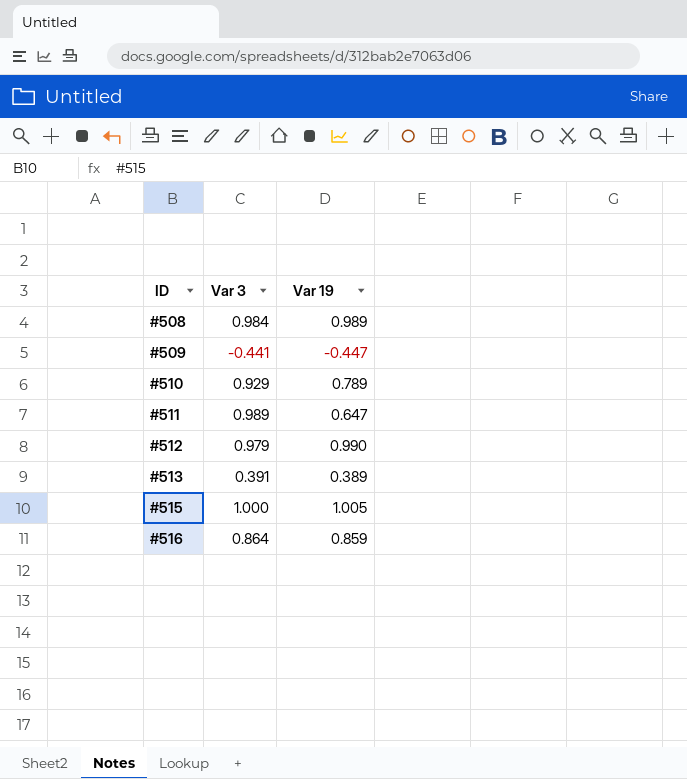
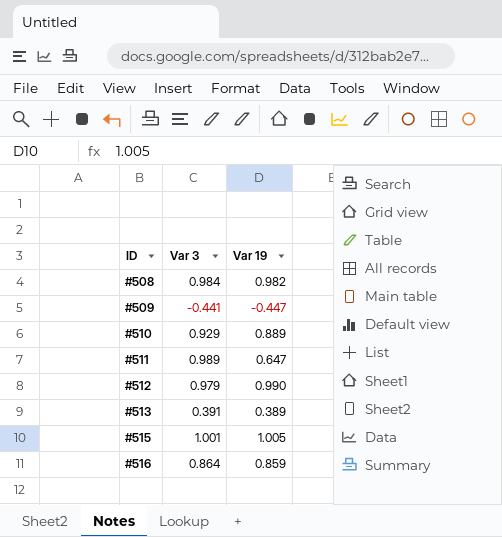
#508 | Var 19: 0.989 -> 0.982
#510 | Var 19: 0.789 -> 0.889
#515 | Var 3: 1.000 -> 1.001

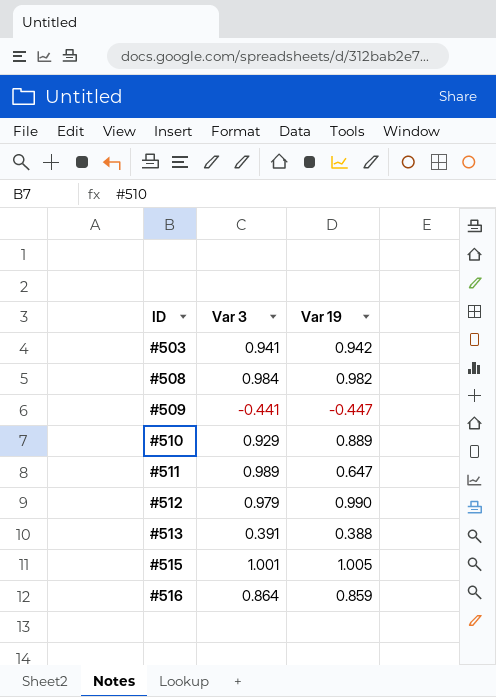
row #503: none -> 0.941 | 0.942
#513 | Var 19: 0.389 -> 0.388

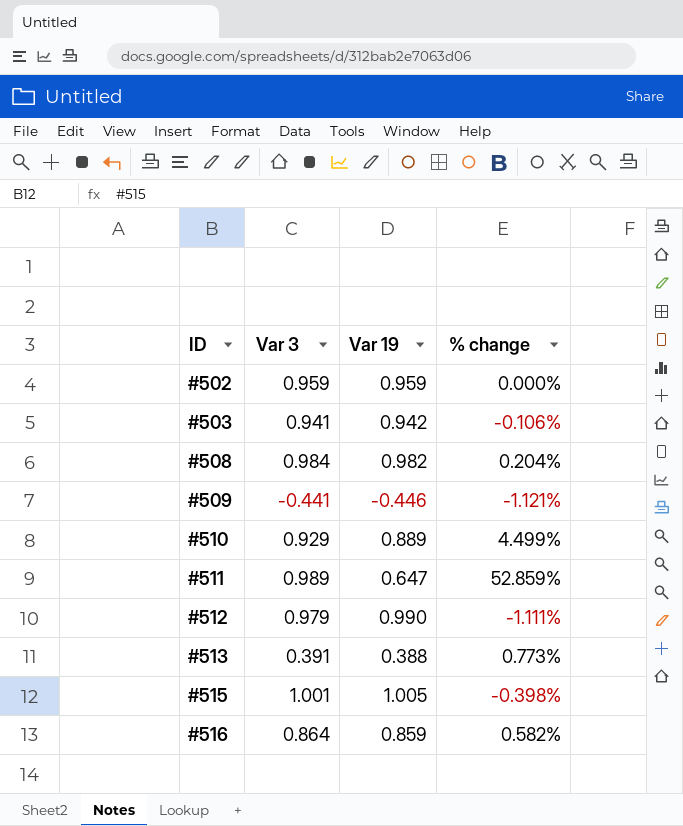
column % change | formula: none -> ([Var 3] - [Var 19]) / [Var 19]
row #502: none -> 0.959 | 0.959 | 0.000%
#509 | Var 19: -0.447 -> -0.446

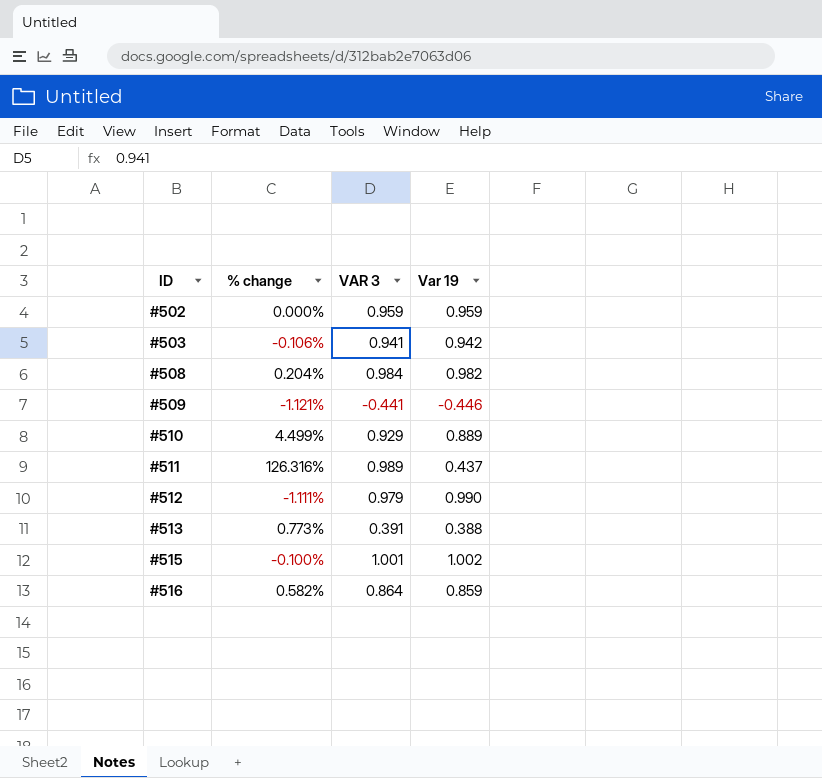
column % change | position: 4 -> 2
column name: Var 3 -> VAR 3
#511 | % change: 52.859% -> 126.316%
#511 | Var 19: 0.647 -> 0.437
#515 | % change: -0.398% -> -0.100%
#515 | Var 19: 1.005 -> 1.002

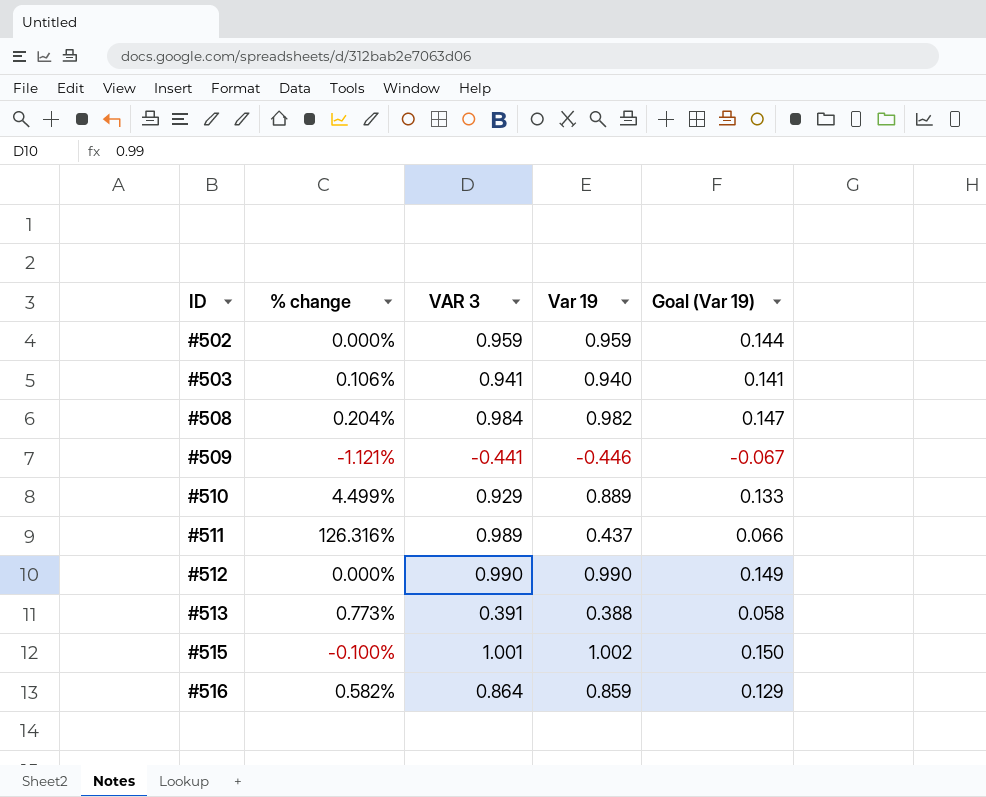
column Goal (Var 19) | formula: none -> [Var 19] * 0.15
#503 | % change: -0.106% -> 0.106%
#503 | Var 19: 0.942 -> 0.940
#512 | % change: -1.111% -> 0.000%
#512 | VAR 3: 0.979 -> 0.990

